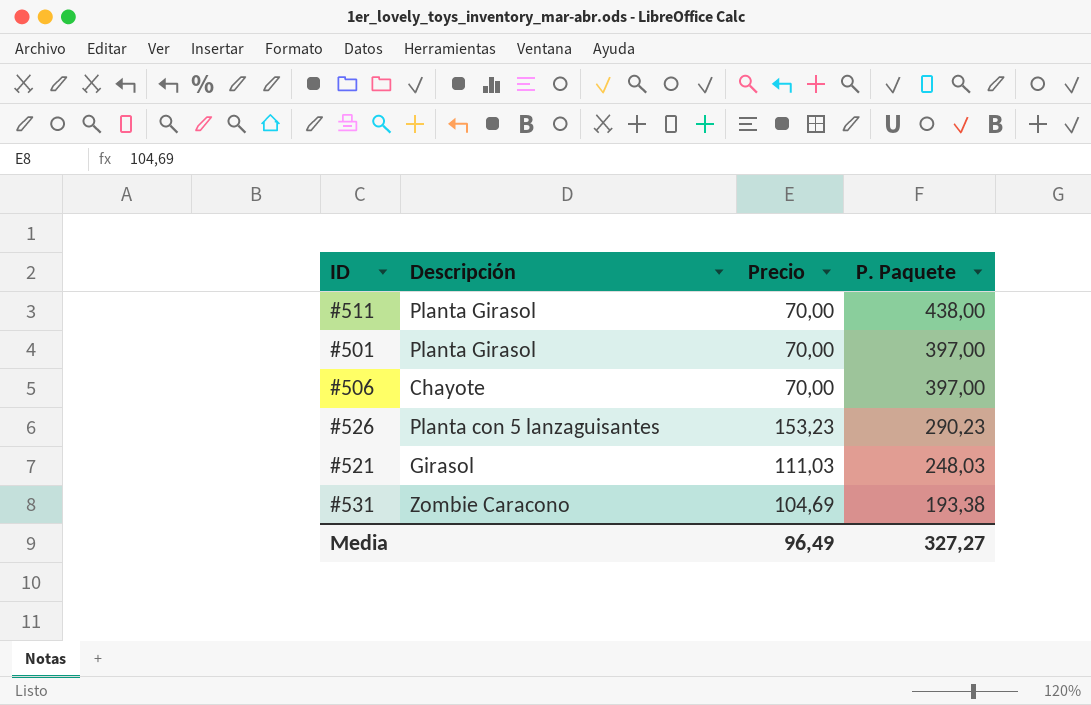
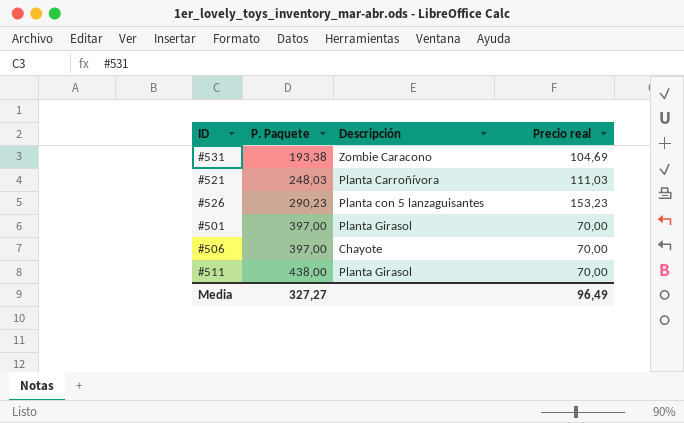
row order: P. Paquete descending -> P. Paquete ascending
column P. Paquete | position: 4 -> 2
column name: Precio -> Precio real
#521 | Descripción: Girasol -> Planta Carroñívora

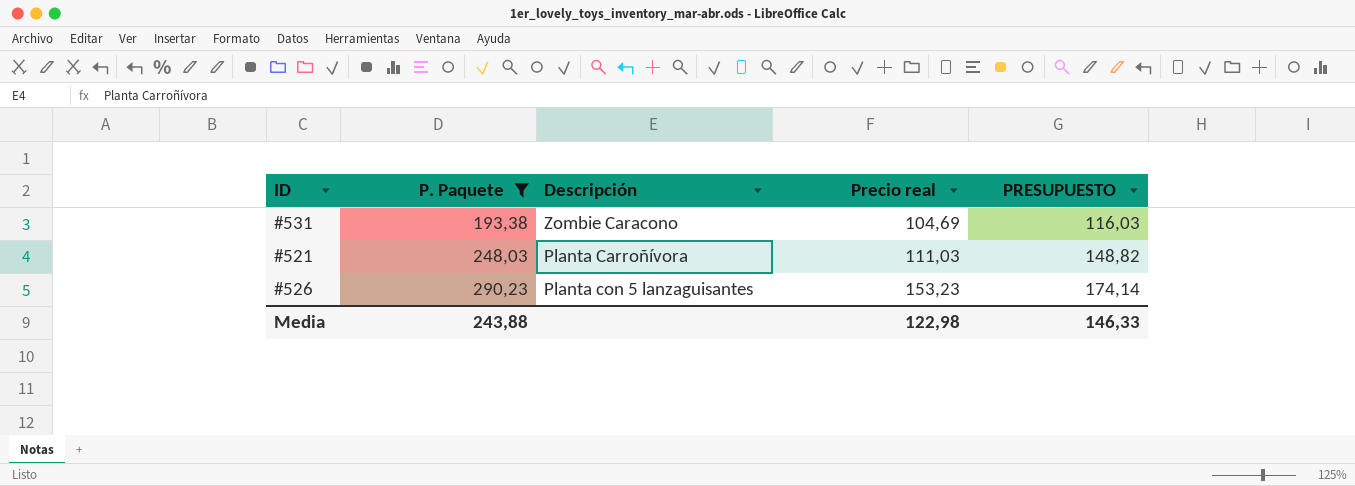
filter: none -> P. Paquete <= 290,23
column PRESUPUESTO | formula: none -> [P. Paquete] * 0,6
Media | P. Paquete: 327,27 -> 243,88
Media | Precio real: 96,49 -> 122,98

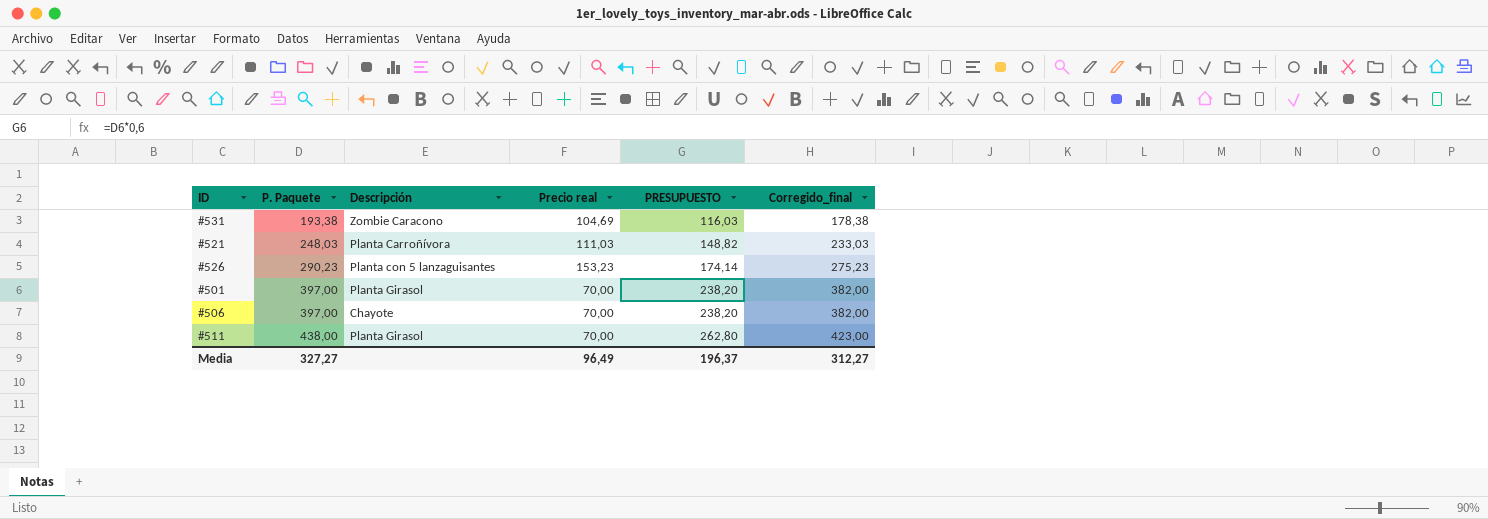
filter: P. Paquete <= 290,23 -> none
column Corregido_final | formula: none -> [P. Paquete] - 15
Media | P. Paquete: 243,88 -> 327,27
Media | Precio real: 122,98 -> 96,49
Media | PRESUPUESTO: 146,33 -> 196,37

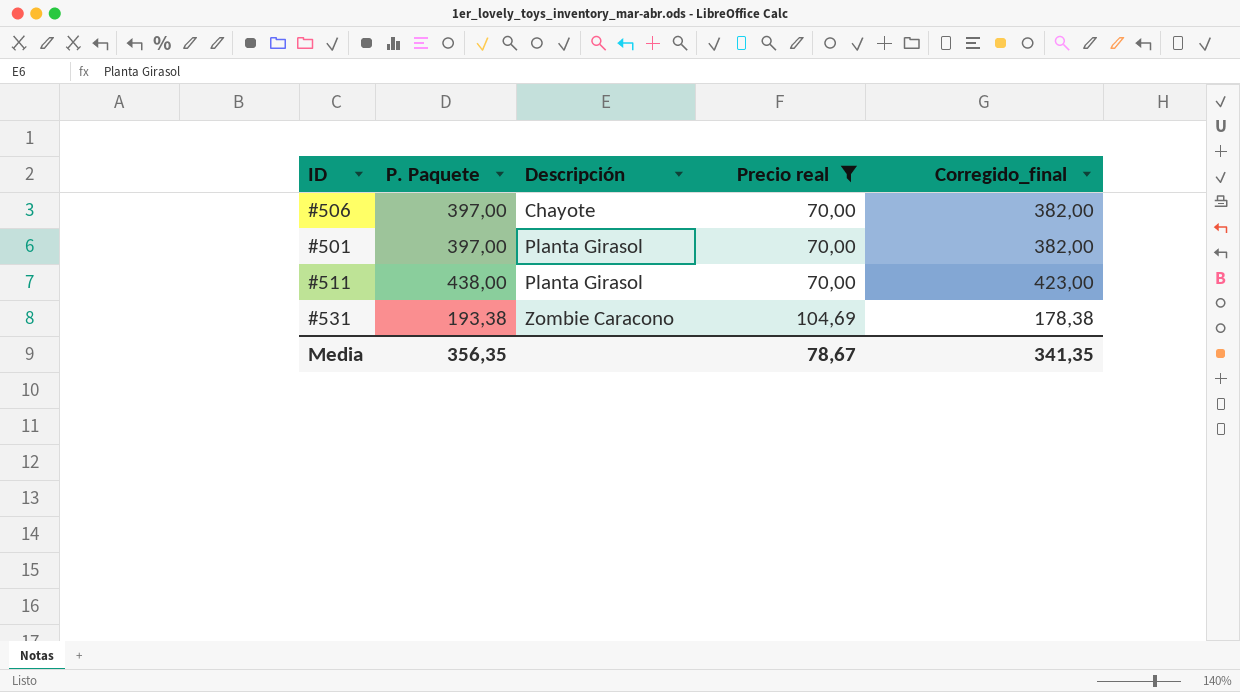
filter: none -> Precio real <= 104,69
row order: P. Paquete ascending -> Descripción ascending
column PRESUPUESTO | formula: [P. Paquete] * 0,6 -> none
Media | P. Paquete: 327,27 -> 356,35
Media | Precio real: 96,49 -> 78,67
Media | Corregido_final: 312,27 -> 341,35

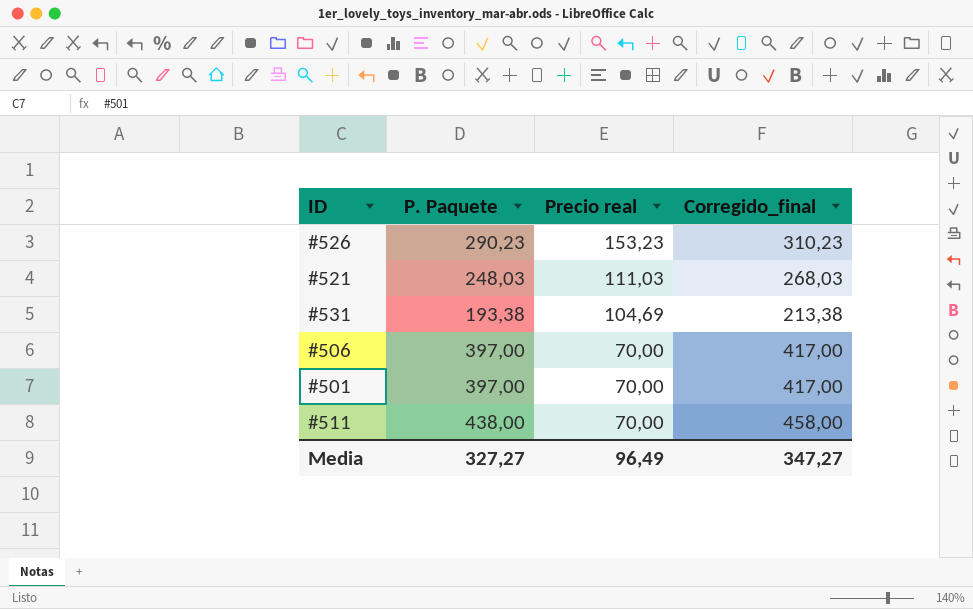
filter: Precio real <= 104,69 -> none
row order: Descripción ascending -> Precio real descending
column Descripción | position: 3 -> none
column Corregido_final | formula: [P. Paquete] - 15 -> [P. Paquete] + 20
Media | P. Paquete: 356,35 -> 327,27
Media | Precio real: 78,67 -> 96,49
Media | Corregido_final: 341,35 -> 347,27

